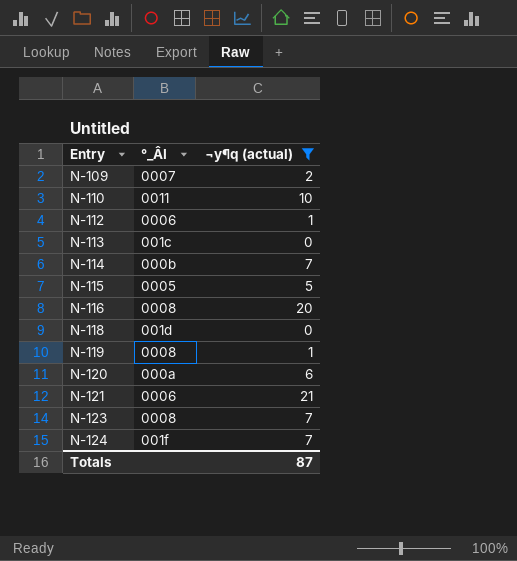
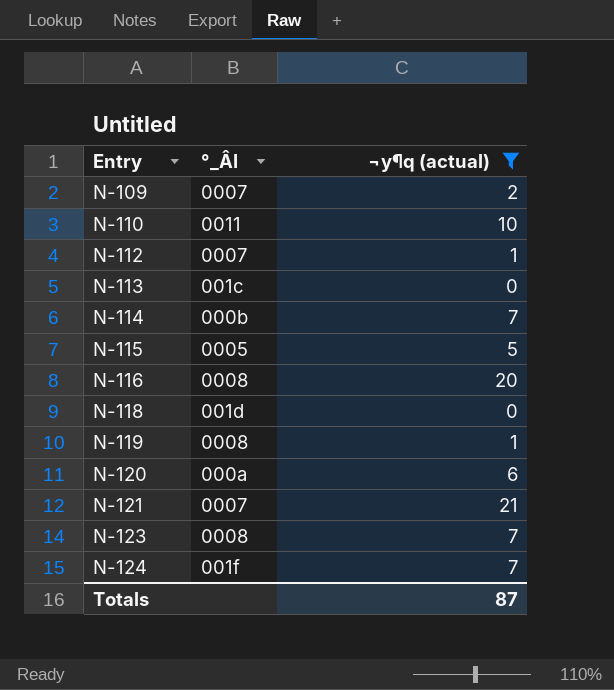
N-112 | °_ÂI: 0006 -> 0007
N-121 | °_ÂI: 0006 -> 0007

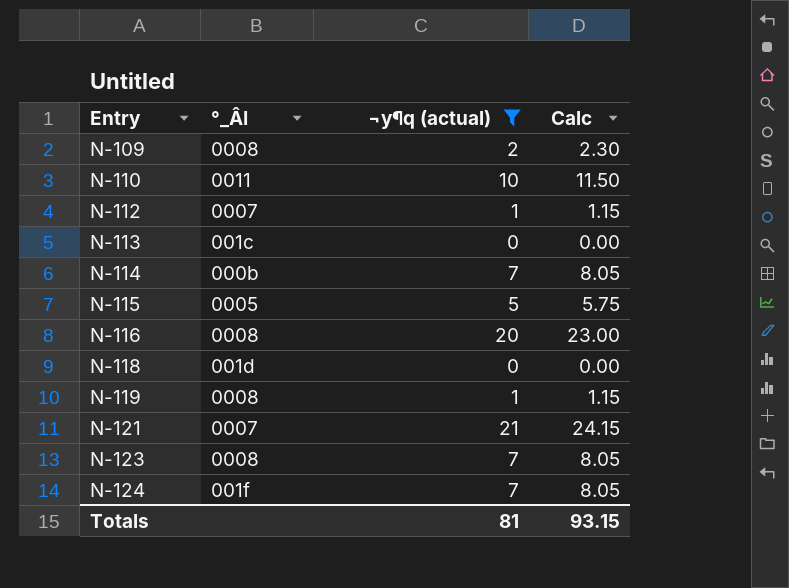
column Calc | formula: none -> [¬y¶q (actual)] * 1.15
row N-120: 000a | 6 -> none
N-109 | °_ÂI: 0007 -> 0008
Totals | ¬y¶q (actual): 87 -> 81

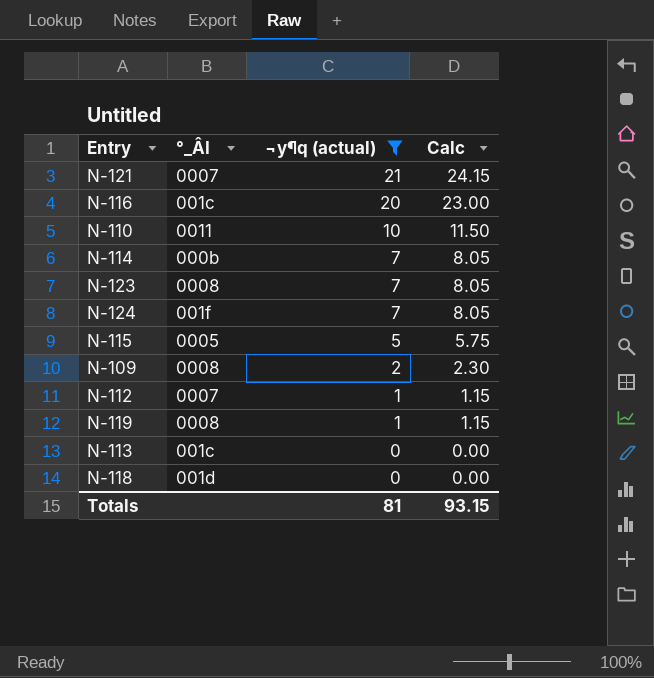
row order: Entry ascending -> ¬y¶q (actual) descending
N-116 | °_ÂI: 0008 -> 001c

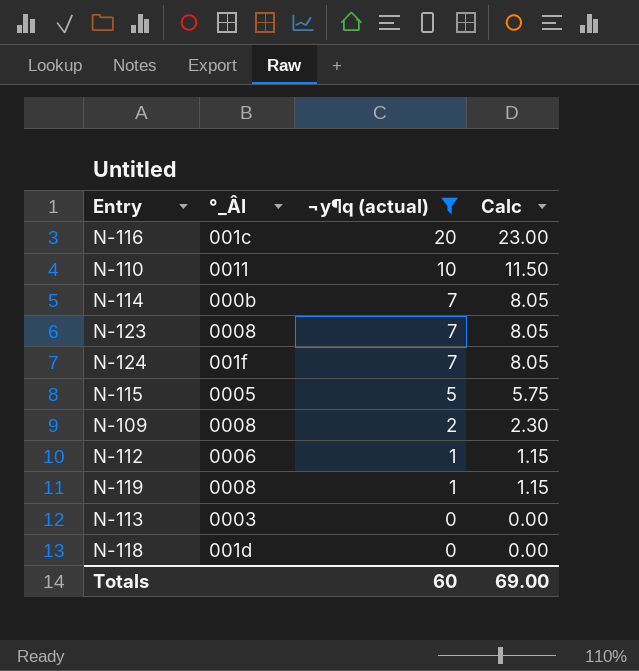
row N-121: 0007 | 21 | 24.15 -> none
N-112 | °_ÂI: 0007 -> 0006
N-113 | °_ÂI: 001c -> 0003
Totals | ¬y¶q (actual): 81 -> 60
Totals | Calc: 93.15 -> 69.00

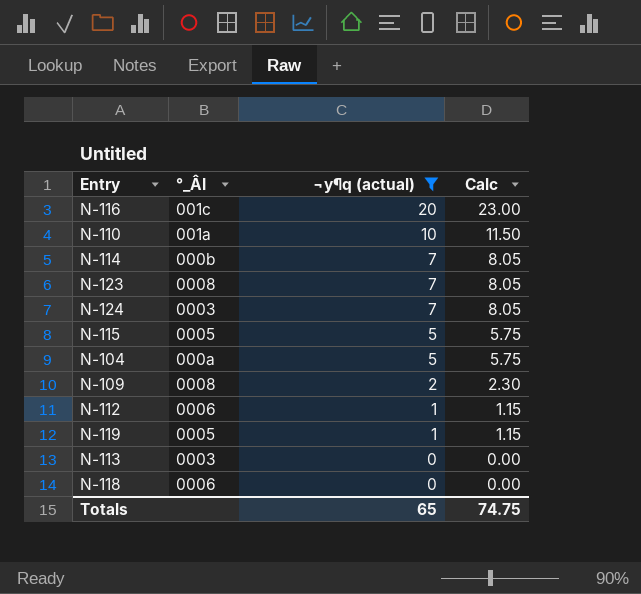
N-110 | °_ÂI: 0011 -> 001a
N-124 | °_ÂI: 001f -> 0003
row N-104: none -> 000a | 5 | 5.75
N-119 | °_ÂI: 0008 -> 0005
N-118 | °_ÂI: 001d -> 0006
Totals | ¬y¶q (actual): 60 -> 65
Totals | Calc: 69.00 -> 74.75

